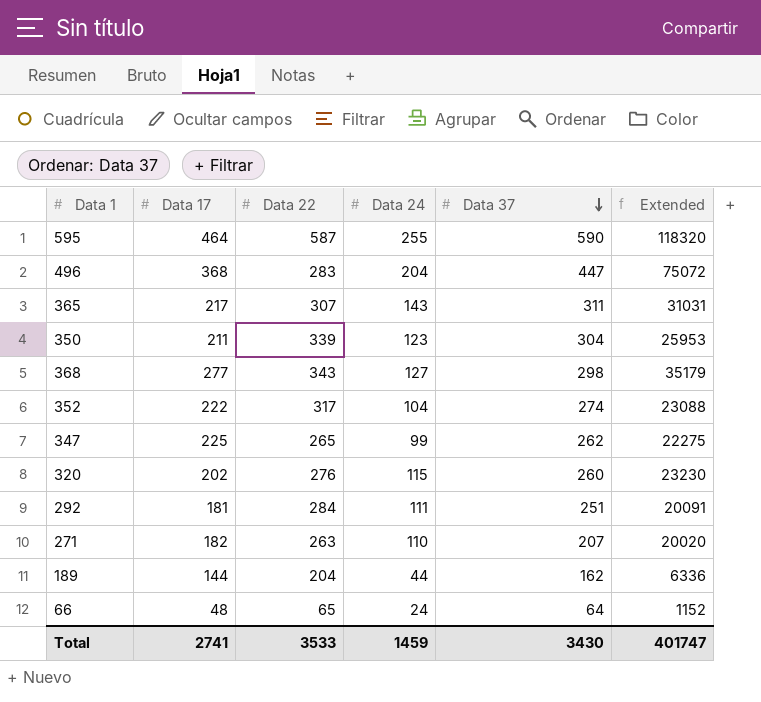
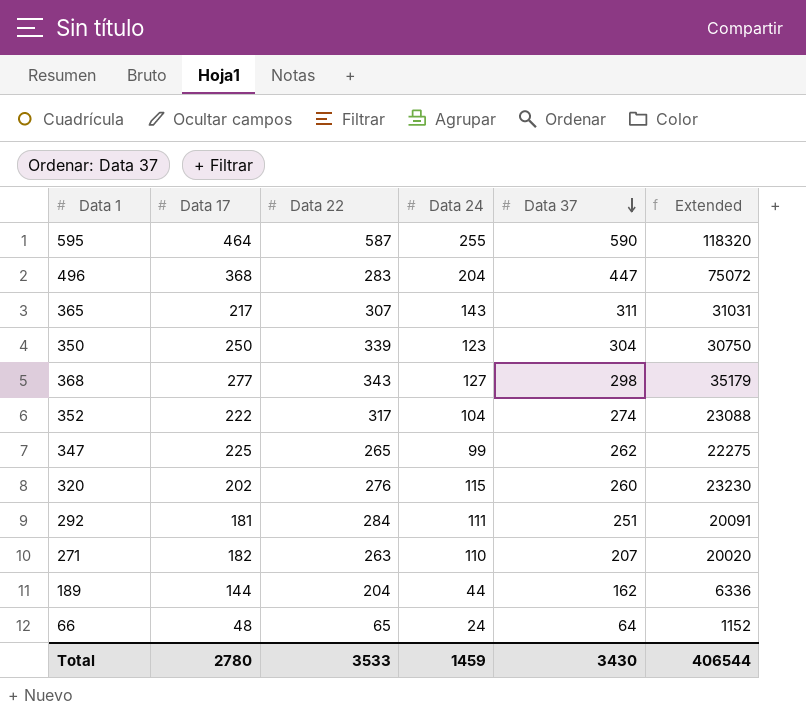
350 | Data 17: 211 -> 250
350 | Extended: 25953 -> 30750
Total | Data 17: 2741 -> 2780
Total | Extended: 401747 -> 406544

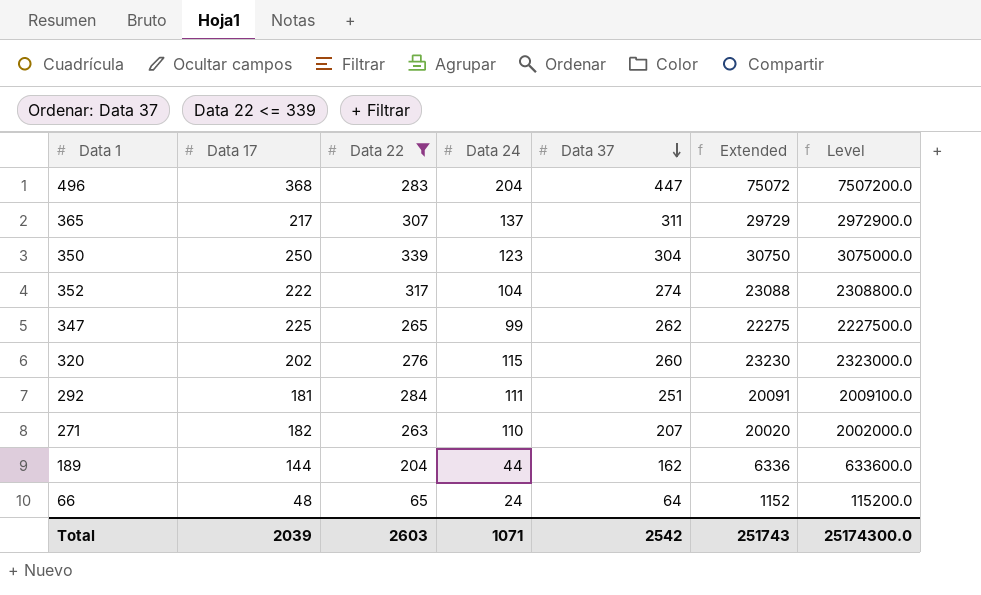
filter: none -> Data 22 <= 339
column Level | formula: none -> [Extended] * 100
365 | Data 24: 143 -> 137
365 | Extended: 31031 -> 29729
Total | Data 17: 2780 -> 2039
Total | Data 22: 3533 -> 2603
Total | Data 24: 1459 -> 1071
Total | Data 37: 3430 -> 2542
Total | Extended: 406544 -> 251743

